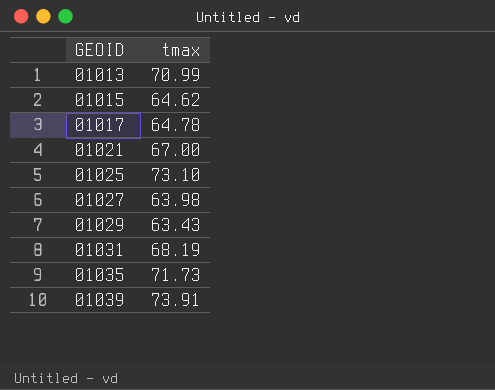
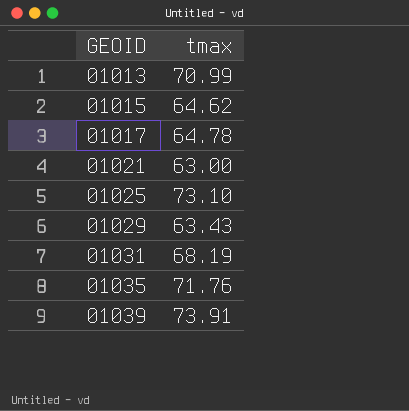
row 01027: 63.98 -> none
01021 | tmax: 67.00 -> 63.00
01035 | tmax: 71.73 -> 71.76

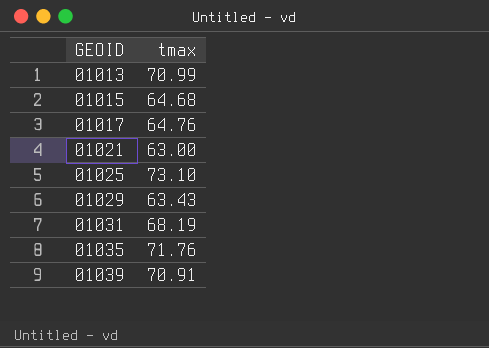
01015 | tmax: 64.62 -> 64.68
01017 | tmax: 64.78 -> 64.76
01039 | tmax: 73.91 -> 70.91

